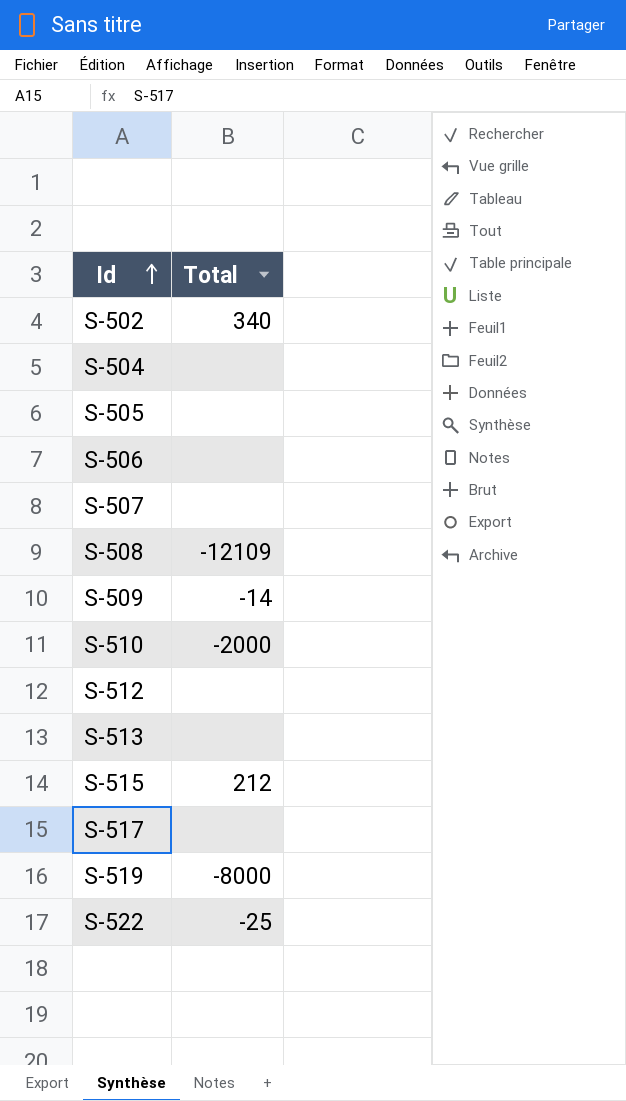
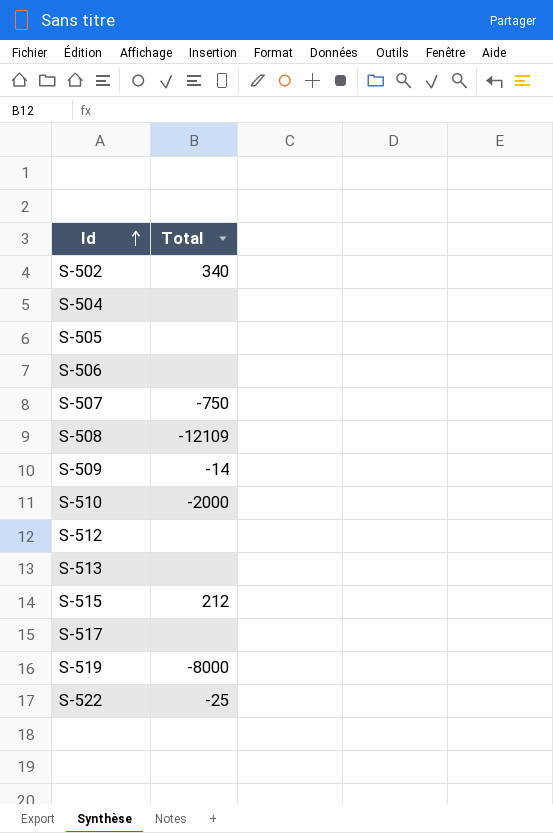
S-507 | Total: none -> -750

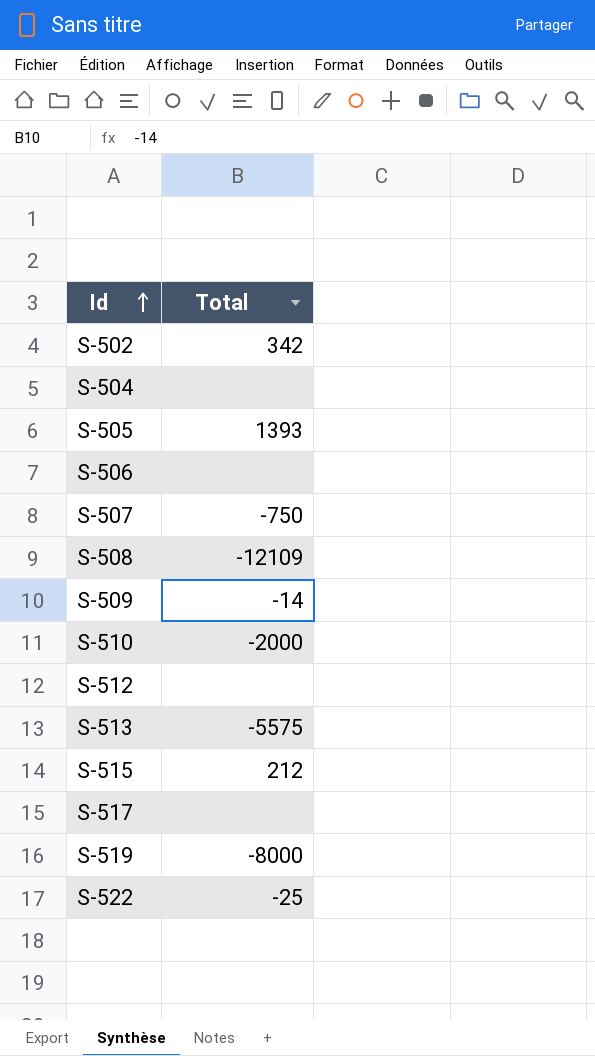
S-502 | Total: 340 -> 342
S-505 | Total: none -> 1393
S-513 | Total: none -> -5575

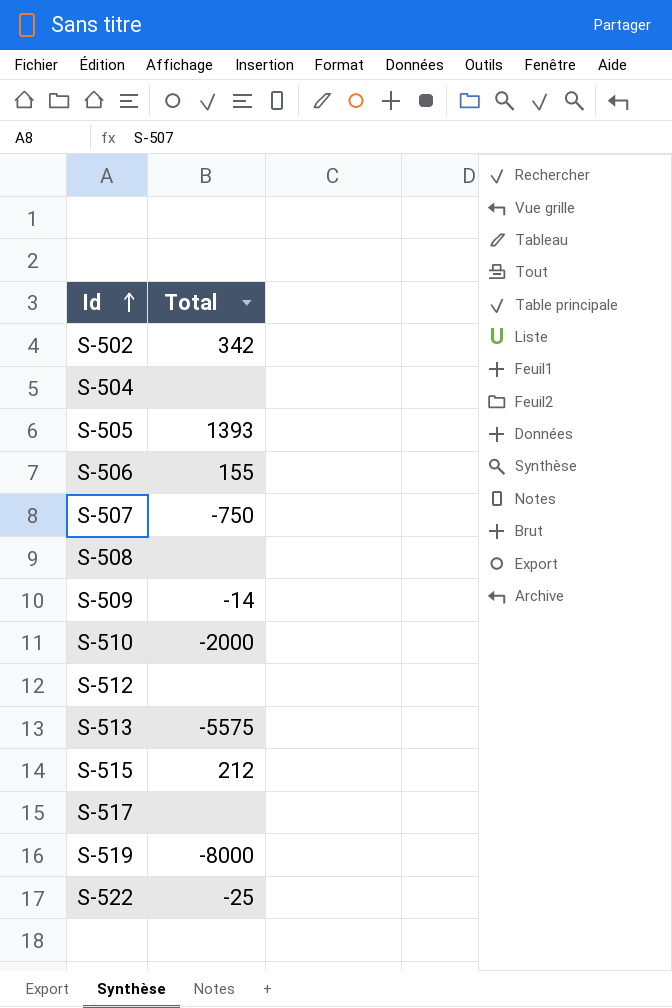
S-506 | Total: none -> 155
S-508 | Total: -12109 -> none

